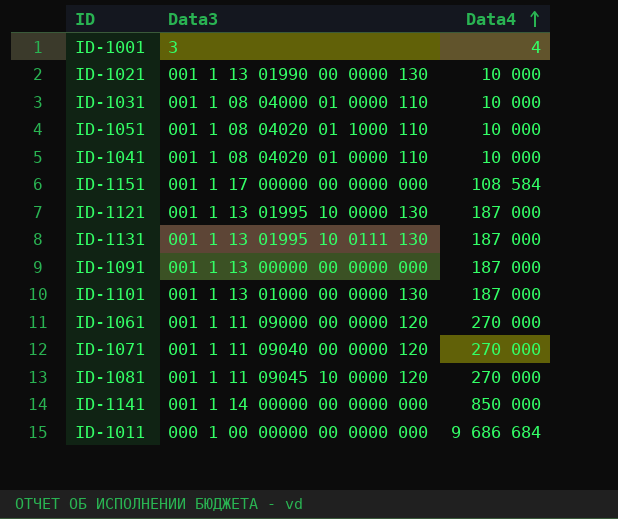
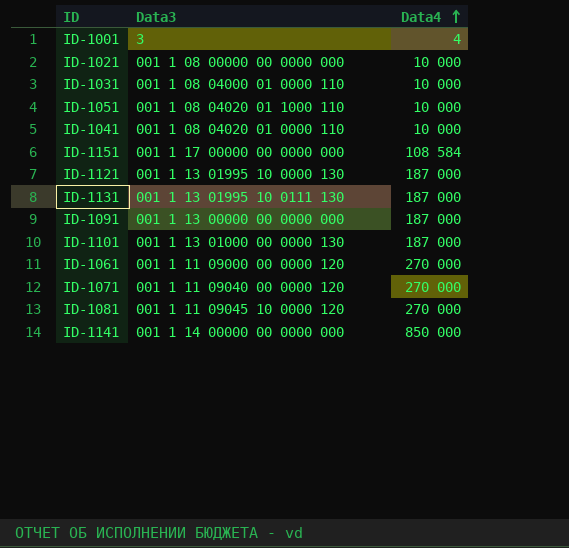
row ID-1011: 000 1 00 00000 00 0000 000 | 9 686 684 -> none
ID-1021 | Data3: 001 1 13 01990 00 0000 130 -> 001 1 08 00000 00 0000 000

